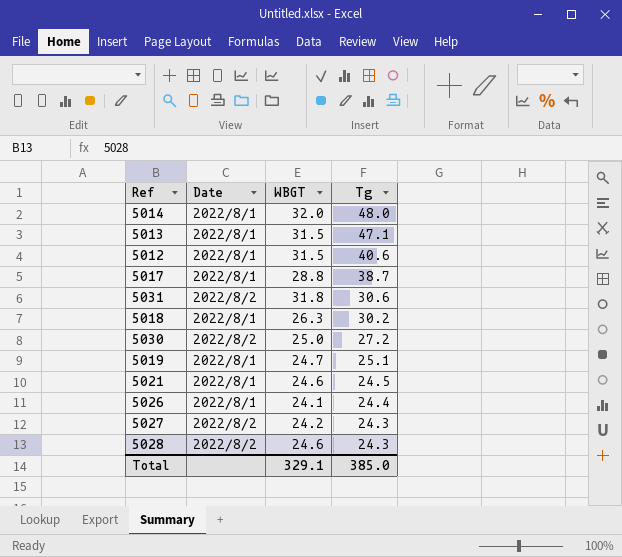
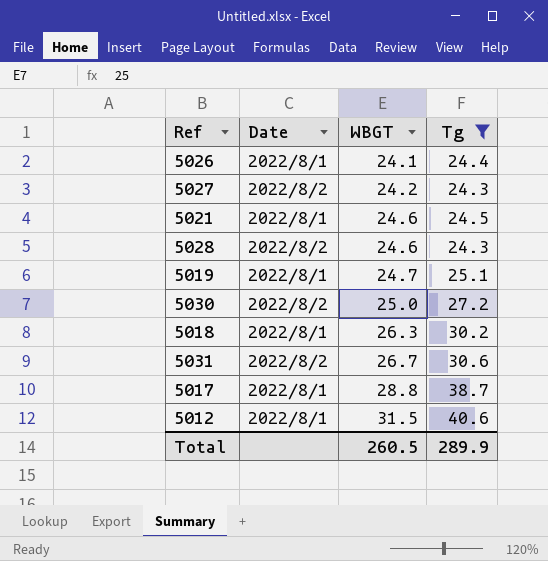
filter: none -> Tg <= 40.6
row order: Tg descending -> WBGT ascending
5031 | WBGT: 31.8 -> 26.7
Total | WBGT: 329.1 -> 260.5
Total | Tg: 385.0 -> 289.9

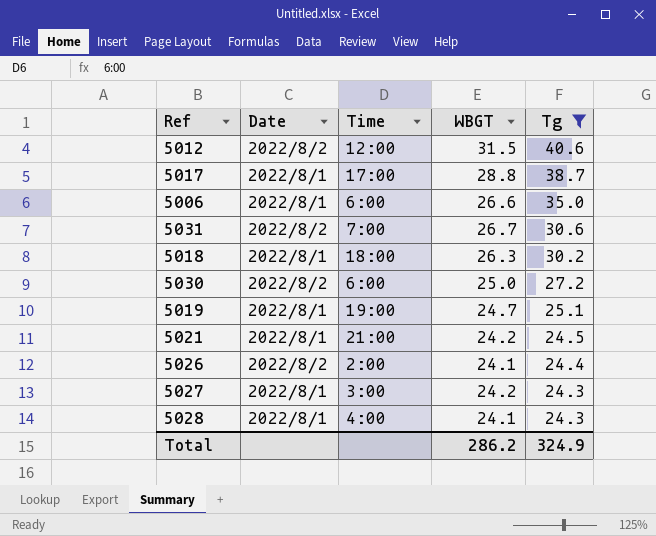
row order: WBGT ascending -> Tg descending
column Time | position: none -> 3
5012 | Date: 2022/8/1 -> 2022/8/2
row 5006: none -> 2022/8/1 | 6:00 | 26.6 | 35.0
5021 | WBGT: 24.6 -> 24.2
5026 | Date: 2022/8/1 -> 2022/8/2
5027 | Date: 2022/8/2 -> 2022/8/1
5028 | Date: 2022/8/2 -> 2022/8/1
5028 | WBGT: 24.6 -> 24.1
Total | WBGT: 260.5 -> 286.2
Total | Tg: 289.9 -> 324.9

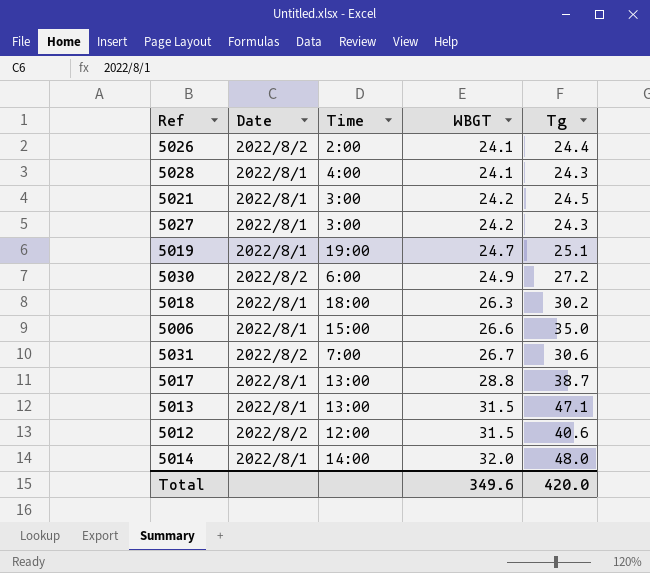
filter: Tg <= 40.6 -> none
row order: Tg descending -> WBGT ascending
5021 | Time: 21:00 -> 3:00
5030 | WBGT: 25.0 -> 24.9
5006 | Time: 6:00 -> 15:00
5017 | Time: 17:00 -> 13:00
Total | WBGT: 286.2 -> 349.6
Total | Tg: 324.9 -> 420.0

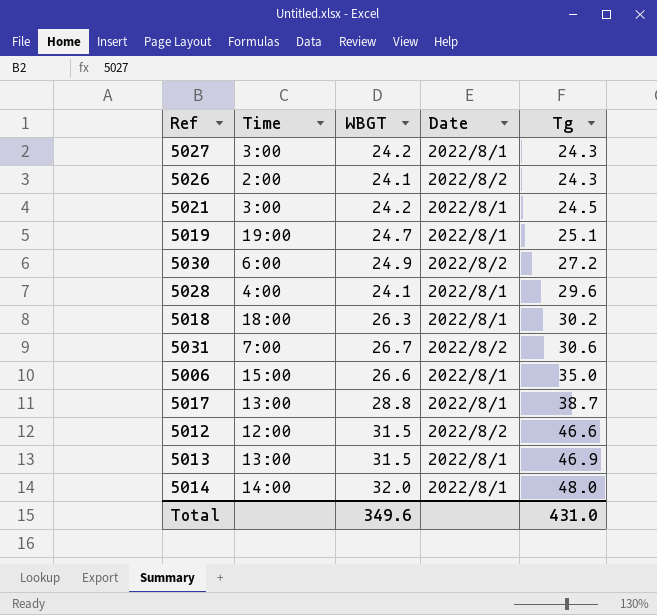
row order: WBGT ascending -> Tg ascending
column Date | position: 2 -> 4
5026 | Tg: 24.4 -> 24.3
5028 | Tg: 24.3 -> 29.6
5012 | Tg: 40.6 -> 46.6
5013 | Tg: 47.1 -> 46.9
Total | Tg: 420.0 -> 431.0

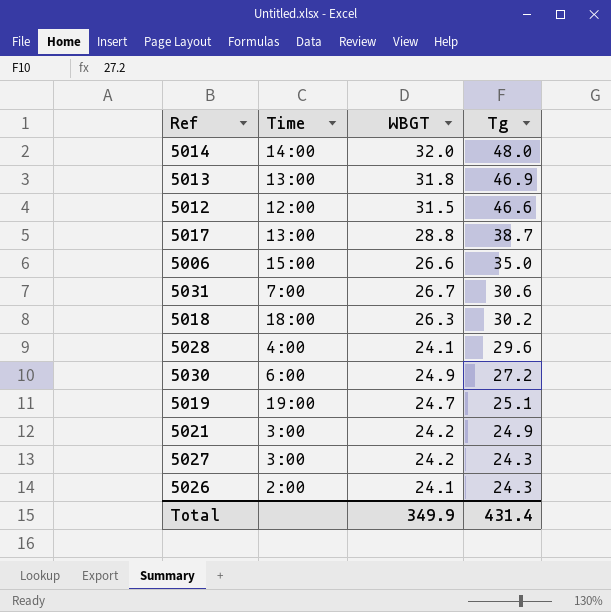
row order: Tg ascending -> Tg descending
column Date | position: 4 -> none
5013 | WBGT: 31.5 -> 31.8
5021 | Tg: 24.5 -> 24.9
Total | WBGT: 349.6 -> 349.9
Total | Tg: 431.0 -> 431.4

